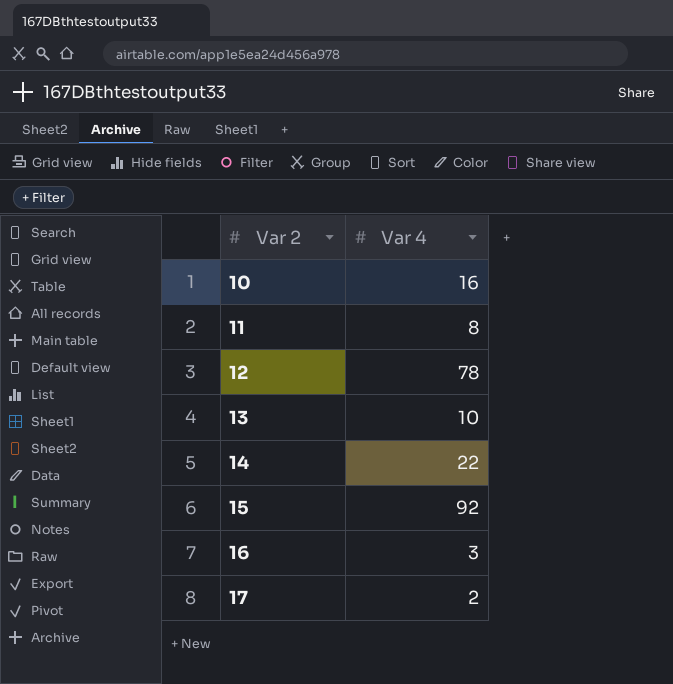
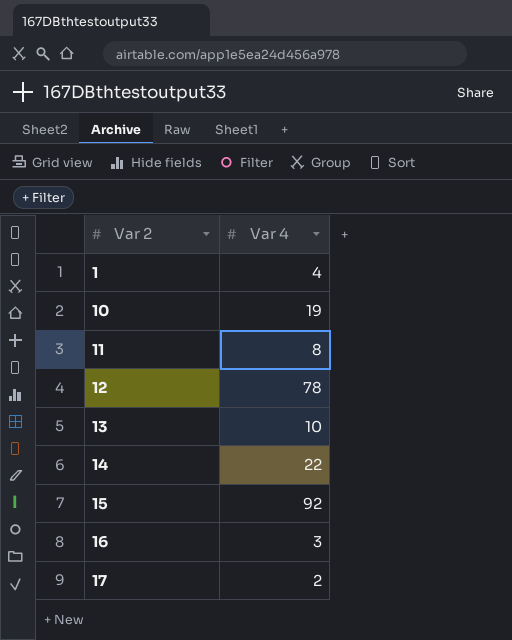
row 1: none -> 4
10 | Var 4: 16 -> 19

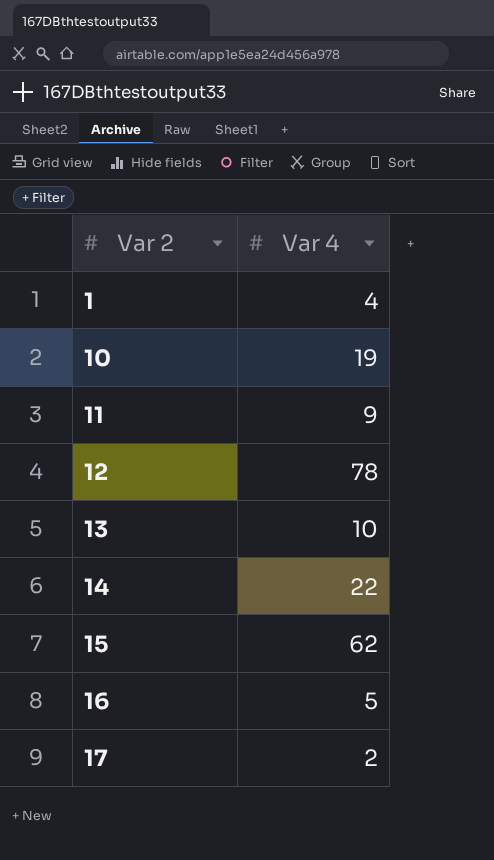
11 | Var 4: 8 -> 9
15 | Var 4: 92 -> 62
16 | Var 4: 3 -> 5

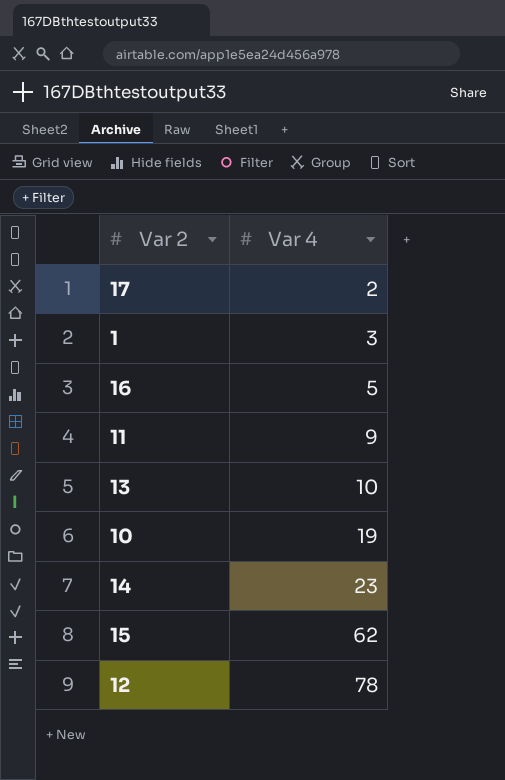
row order: Var 2 ascending -> Var 4 ascending
1 | Var 4: 4 -> 3
14 | Var 4: 22 -> 23

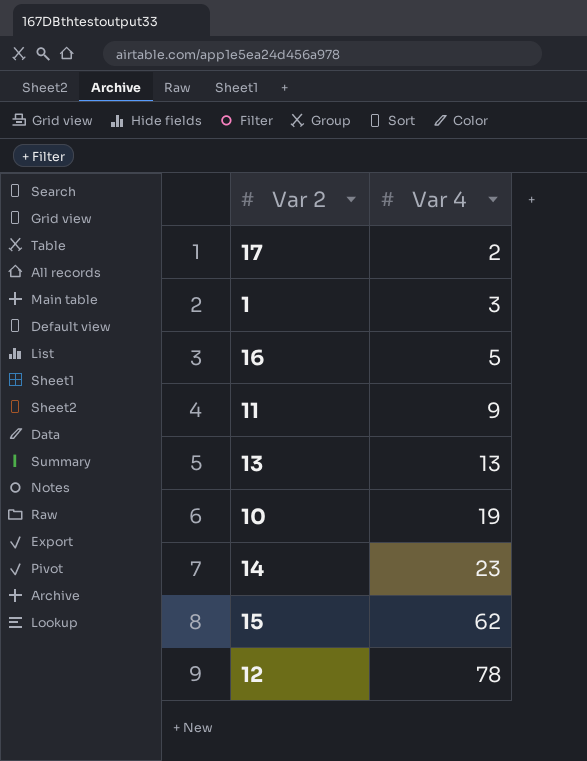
13 | Var 4: 10 -> 13

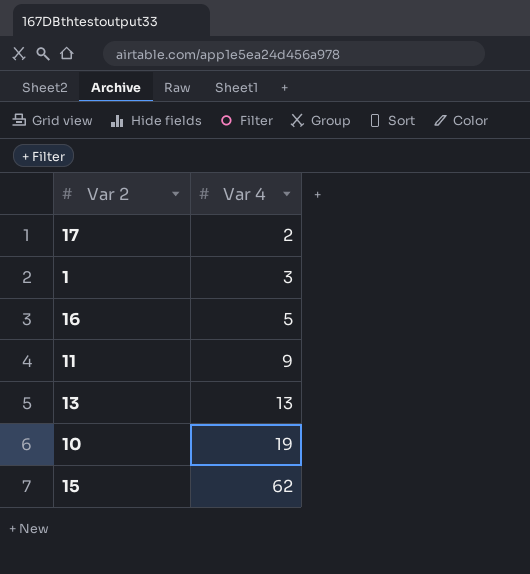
row 14: 23 -> none
row 12: 78 -> none

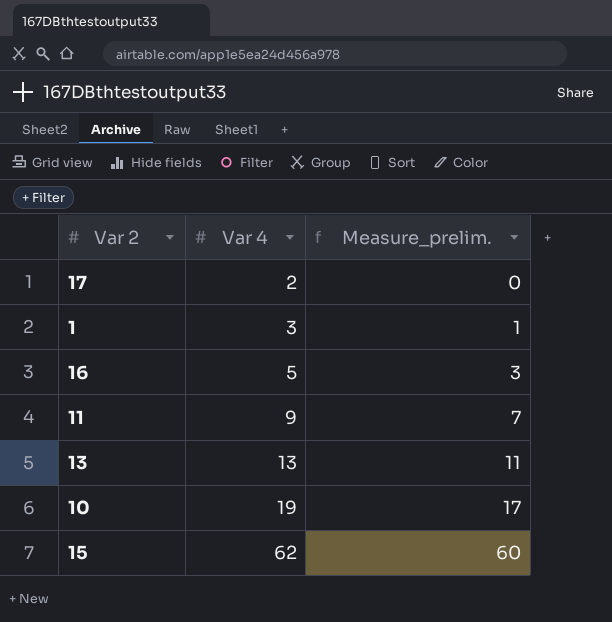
column Measure_prelim. | formula: none -> [Var 4] - 2

